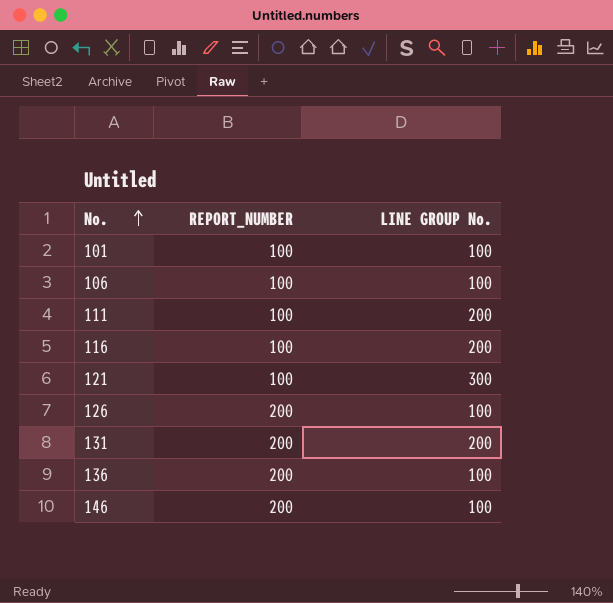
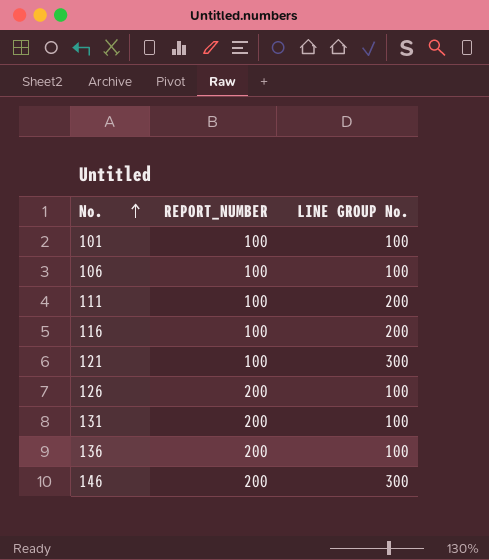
131 | LINE GROUP No.: 200 -> 100
146 | LINE GROUP No.: 100 -> 300

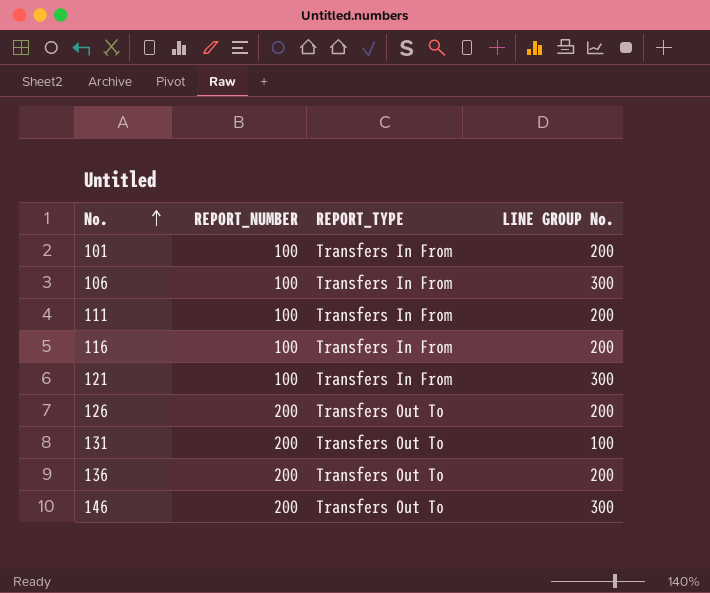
column REPORT_TYPE | position: none -> 3
101 | LINE GROUP No.: 100 -> 200
106 | LINE GROUP No.: 100 -> 300
126 | LINE GROUP No.: 100 -> 200
136 | LINE GROUP No.: 100 -> 200

